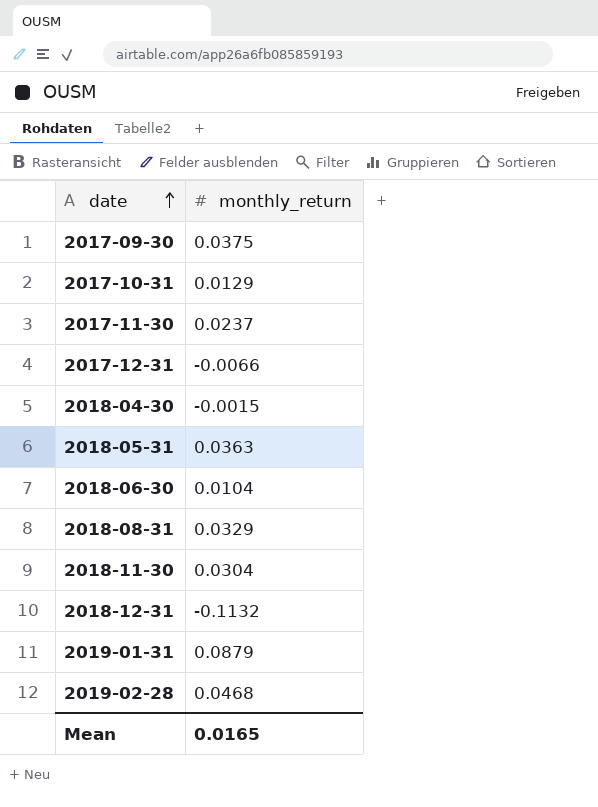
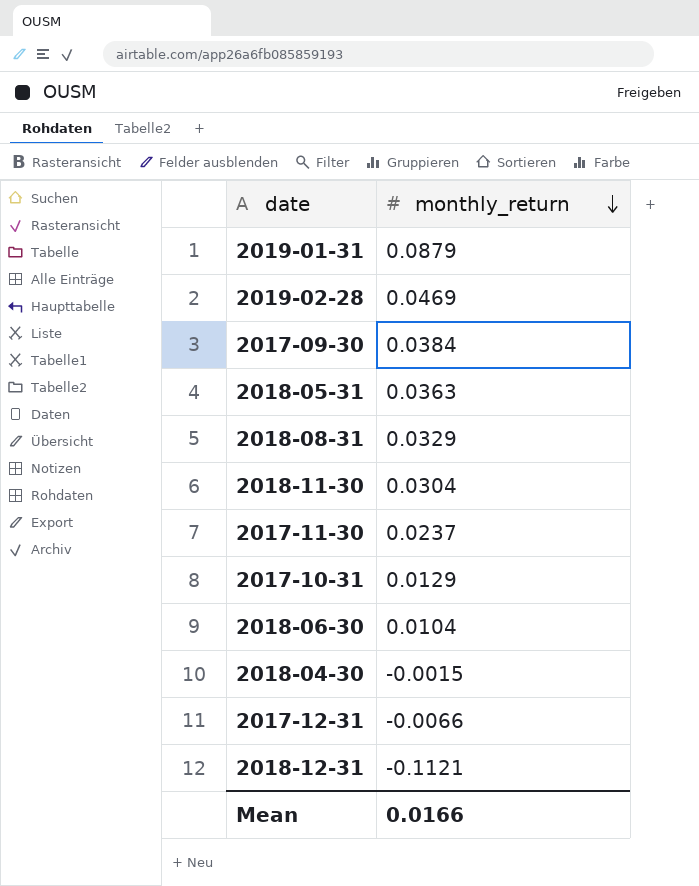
row order: date ascending -> monthly_return descending
2019-02-28 | monthly_return: 0.0468 -> 0.0469
2017-09-30 | monthly_return: 0.0375 -> 0.0384
2018-12-31 | monthly_return: -0.1132 -> -0.1121
Mean | monthly_return: 0.0165 -> 0.0166

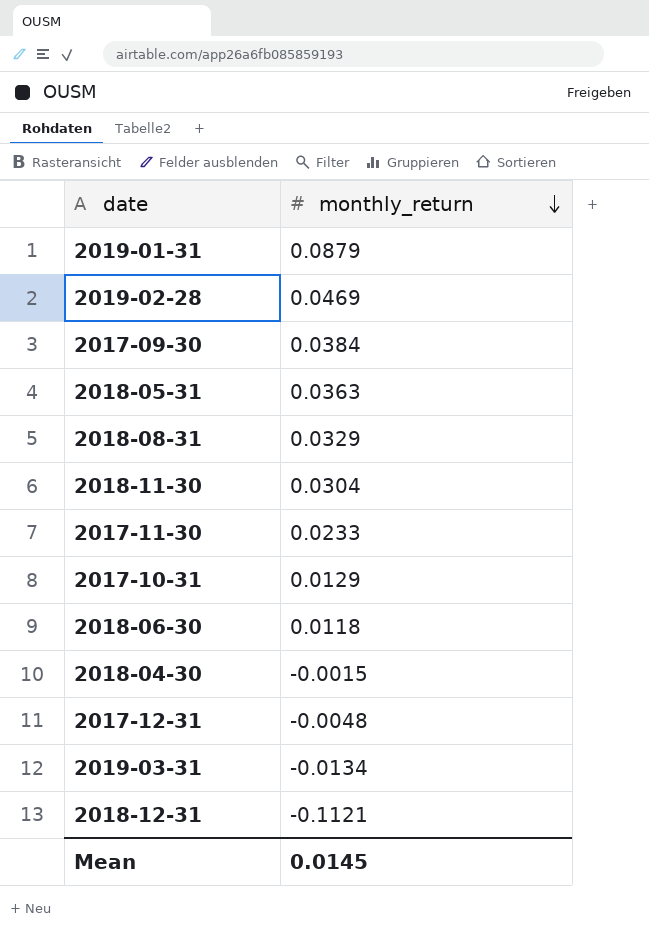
2017-11-30 | monthly_return: 0.0237 -> 0.0233
2018-06-30 | monthly_return: 0.0104 -> 0.0118
2017-12-31 | monthly_return: -0.0066 -> -0.0048
row 2019-03-31: none -> -0.0134
Mean | monthly_return: 0.0166 -> 0.0145

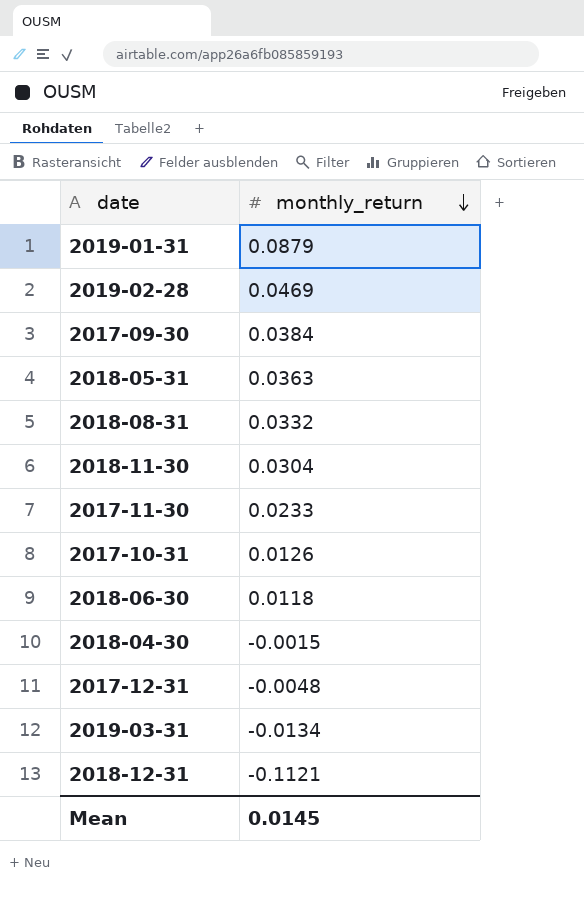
2018-08-31 | monthly_return: 0.0329 -> 0.0332
2017-10-31 | monthly_return: 0.0129 -> 0.0126

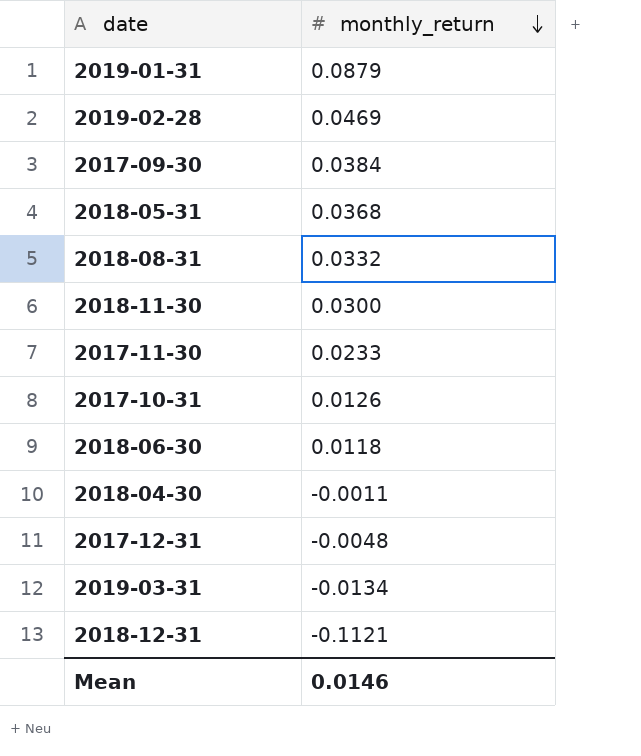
2018-05-31 | monthly_return: 0.0363 -> 0.0368
2018-11-30 | monthly_return: 0.0304 -> 0.0300
2018-04-30 | monthly_return: -0.0015 -> -0.0011
Mean | monthly_return: 0.0145 -> 0.0146

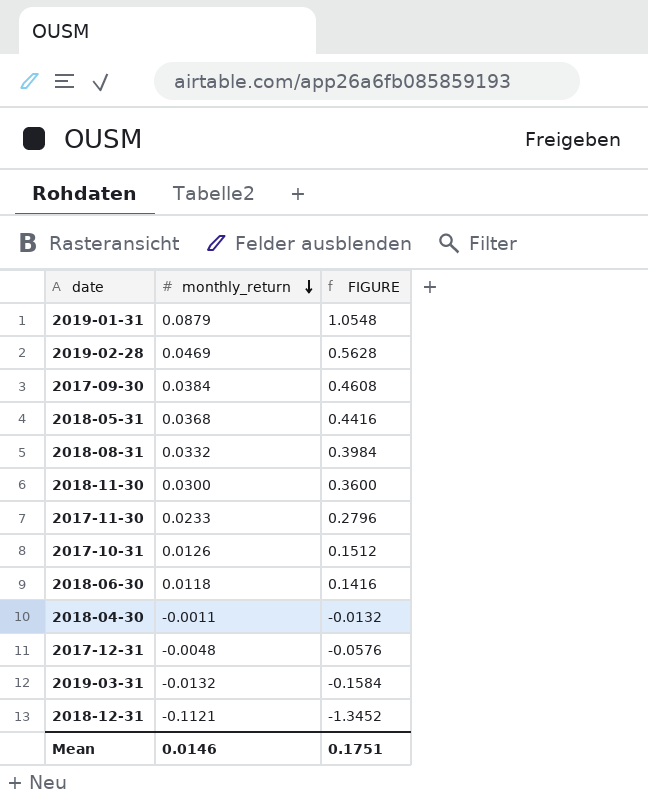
column FIGURE | formula: none -> [monthly_return] * 12
2019-03-31 | monthly_return: -0.0134 -> -0.0132

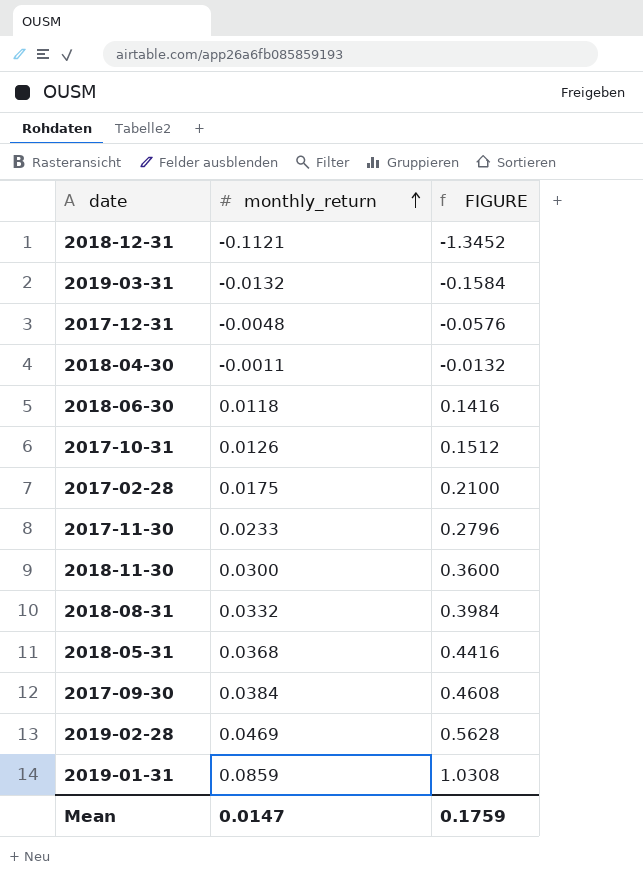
row order: monthly_return descending -> monthly_return ascending
row 2017-02-28: none -> 0.0175 | 0.2100
2019-01-31 | monthly_return: 0.0879 -> 0.0859
2019-01-31 | FIGURE: 1.0548 -> 1.0308
Mean | monthly_return: 0.0146 -> 0.0147
Mean | FIGURE: 0.1751 -> 0.1759

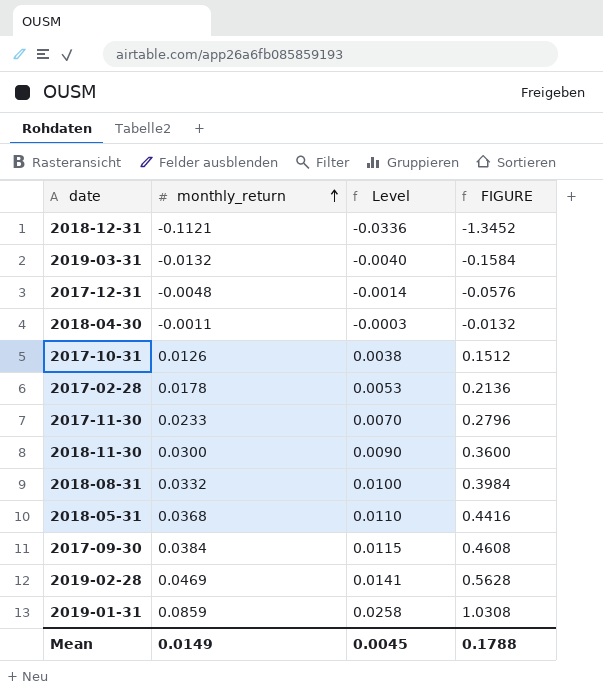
column Level | formula: none -> [monthly_return] * 0.3
row 2018-06-30: 0.0118 | 0.1416 -> none
2017-02-28 | monthly_return: 0.0175 -> 0.0178
2017-02-28 | FIGURE: 0.2100 -> 0.2136
Mean | monthly_return: 0.0147 -> 0.0149
Mean | FIGURE: 0.1759 -> 0.1788

